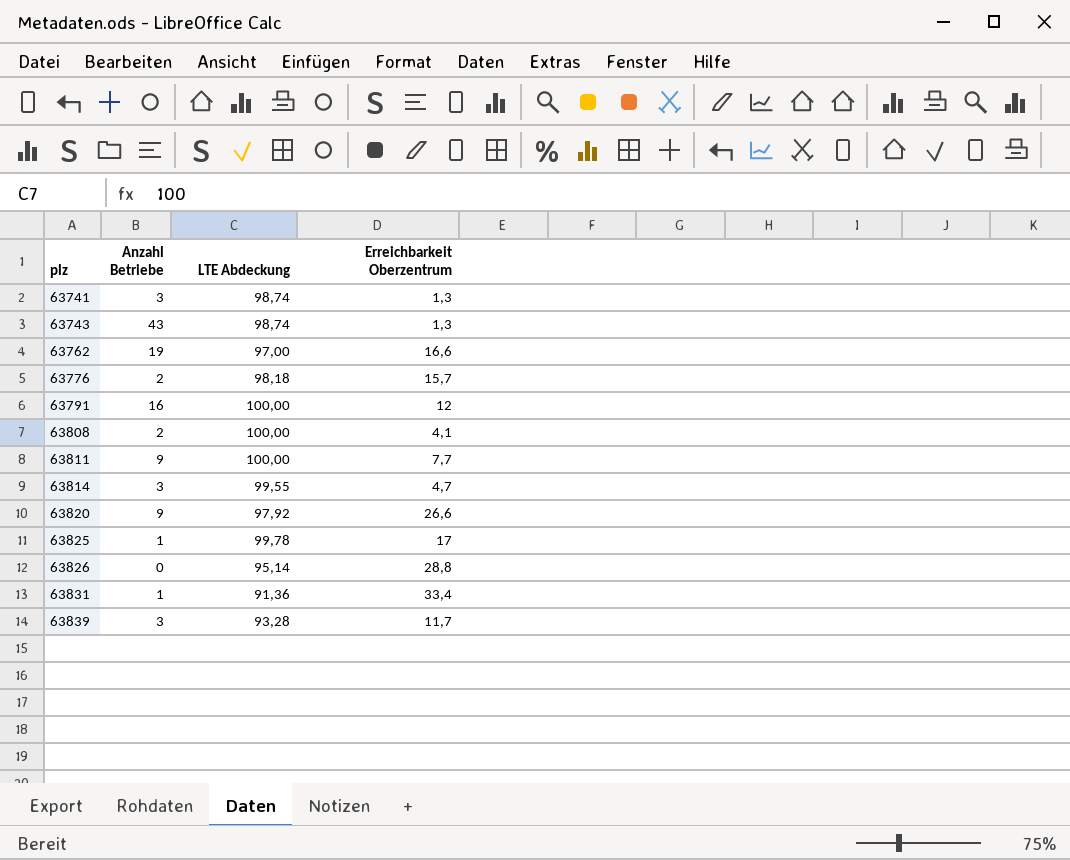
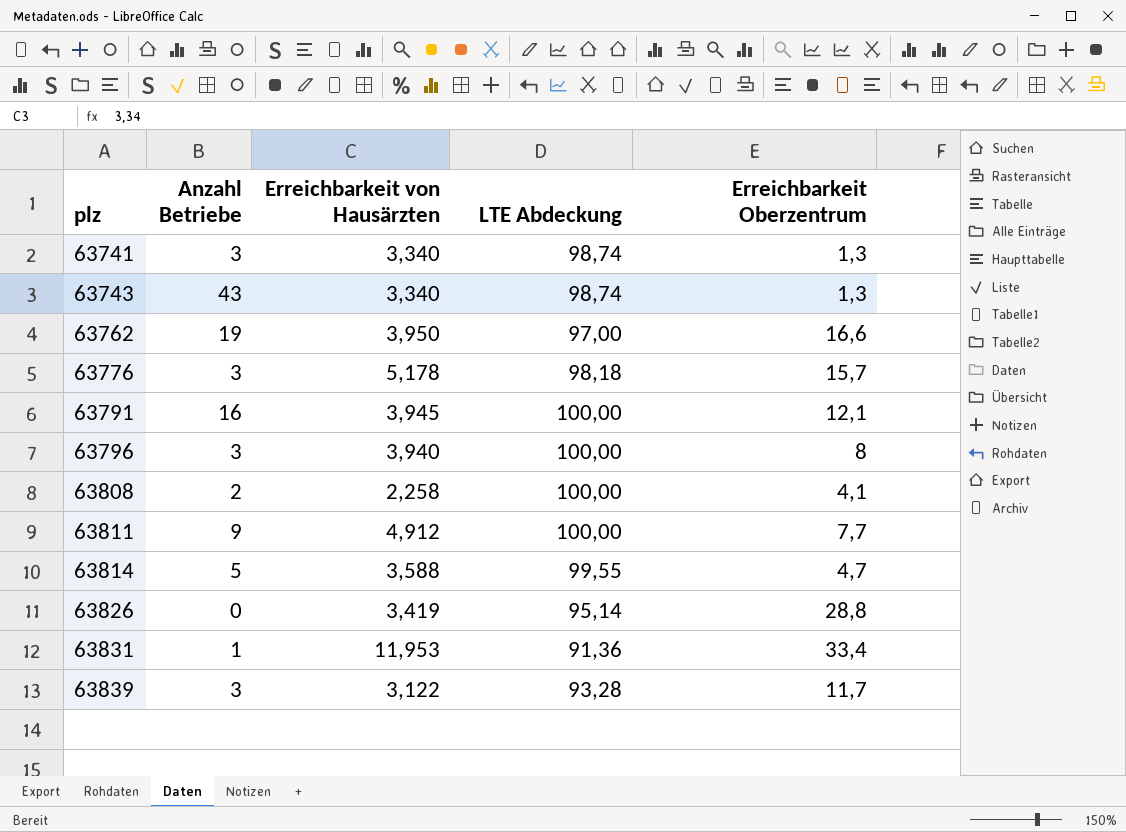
column Erreichbarkeit von Hausärzten | position: none -> 3
row 63820: 9 | 97,92 | 26,6 -> none
row 63825: 1 | 99,78 | 17 -> none
63776 | Anzahl Betriebe: 2 -> 3
63791 | Erreichbarkeit Oberzentrum: 12 -> 12,1
row 63796: none -> 3 | 3,940 | 100,00 | 8
63814 | Anzahl Betriebe: 3 -> 5

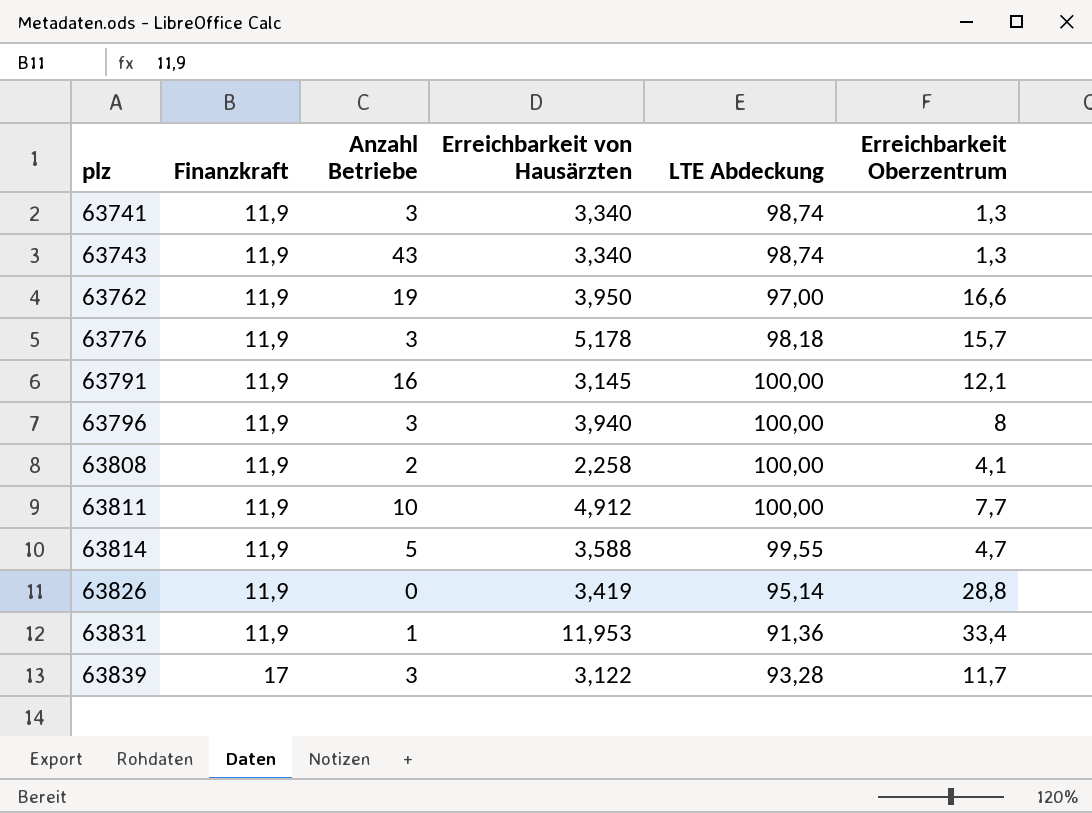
column Finanzkraft | position: none -> 2
63791 | Erreichbarkeit von Hausärzten: 3,945 -> 3,145
63811 | Anzahl Betriebe: 9 -> 10

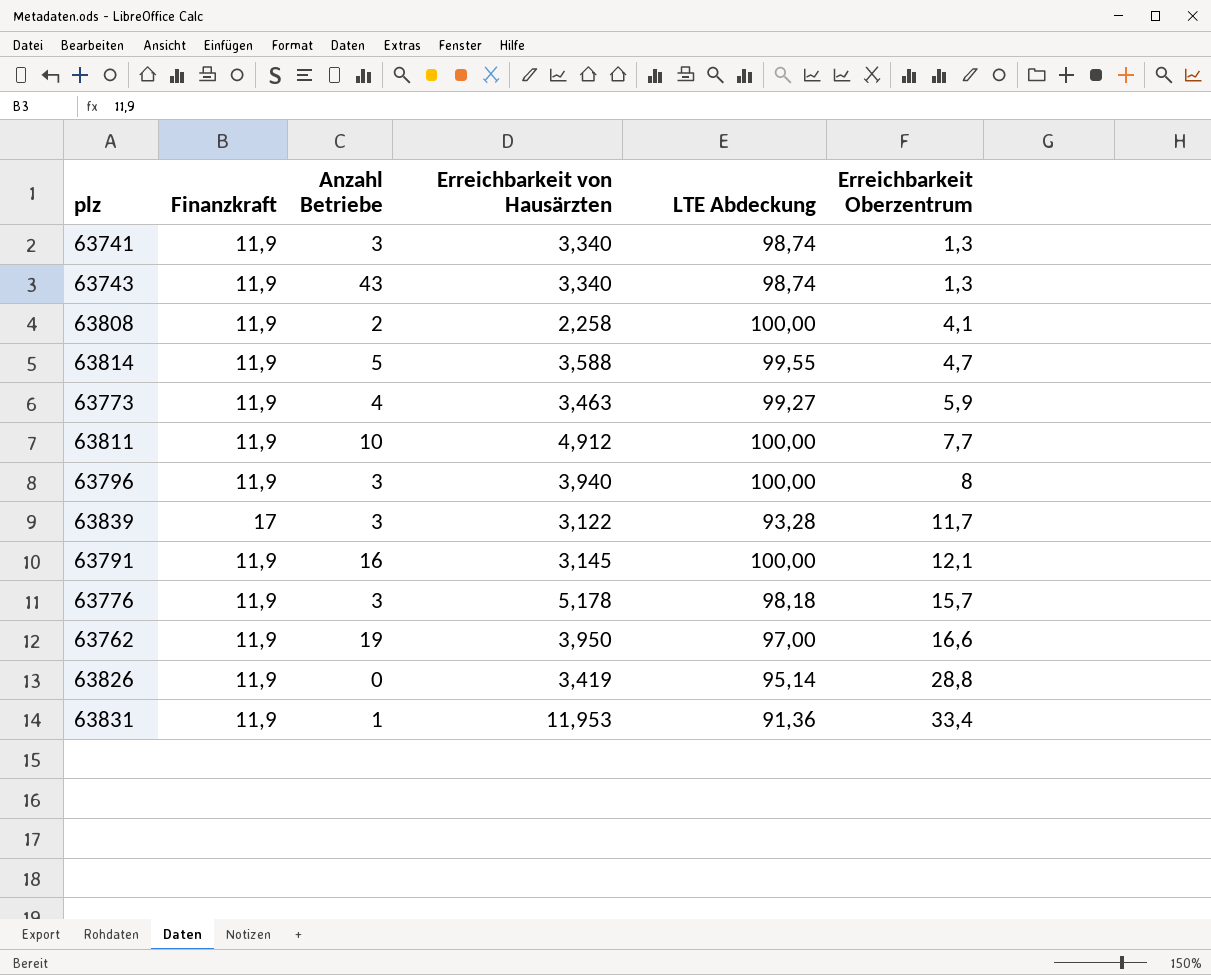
row order: plz ascending -> Erreichbarkeit Oberzentrum ascending
row 63773: none -> 11,9 | 4 | 3,463 | 99,27 | 5,9

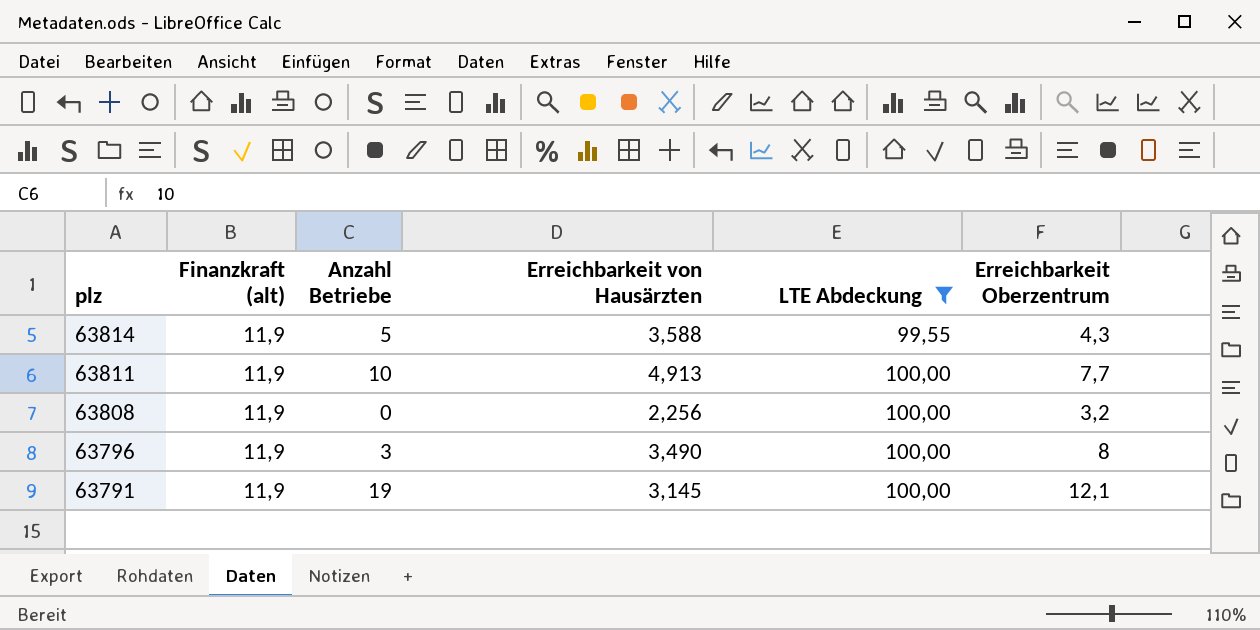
filter: none -> LTE Abdeckung >= 99,55
row order: Erreichbarkeit Oberzentrum ascending -> plz descending
column name: Finanzkraft -> Finanzkraft (alt)
63814 | Erreichbarkeit Oberzentrum: 4,7 -> 4,3
63811 | Erreichbarkeit von Hausärzten: 4,912 -> 4,913
63808 | Anzahl Betriebe: 2 -> 0
63808 | Erreichbarkeit von Hausärzten: 2,258 -> 2,256
63808 | Erreichbarkeit Oberzentrum: 4,1 -> 3,2
63796 | Erreichbarkeit von Hausärzten: 3,940 -> 3,490
63791 | Anzahl Betriebe: 16 -> 19

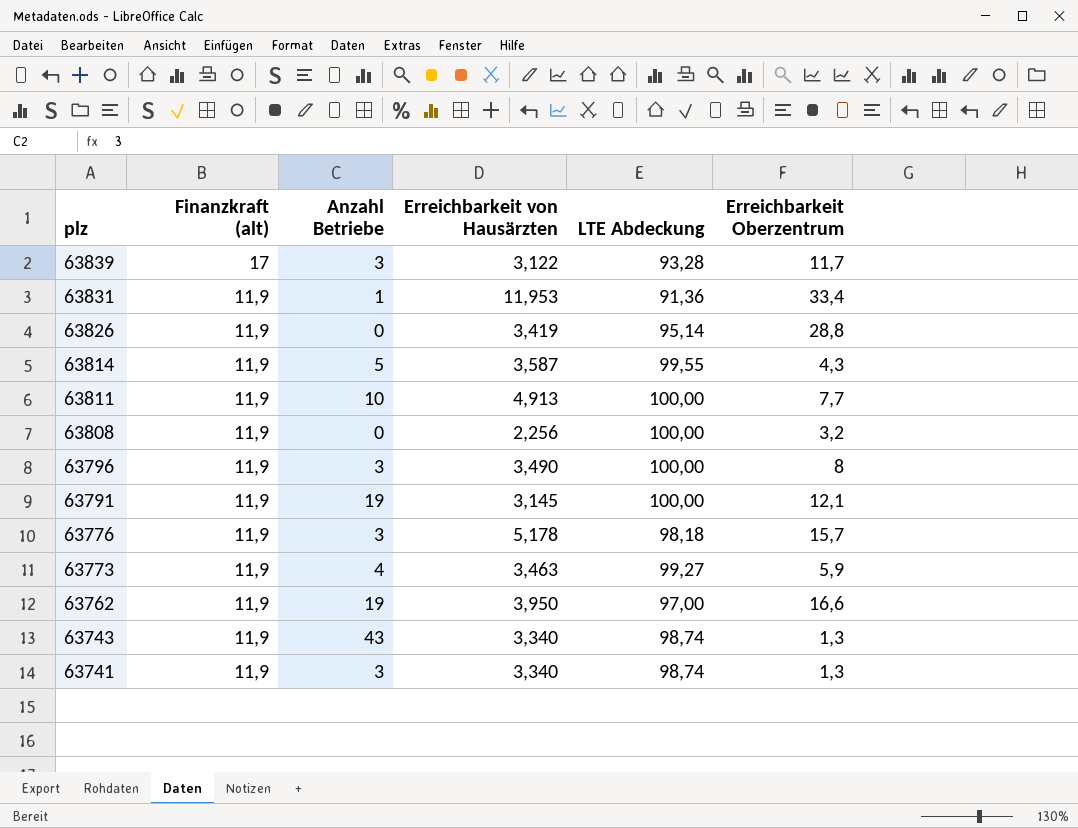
filter: LTE Abdeckung >= 99,55 -> none
63814 | Erreichbarkeit von Hausärzten: 3,588 -> 3,587

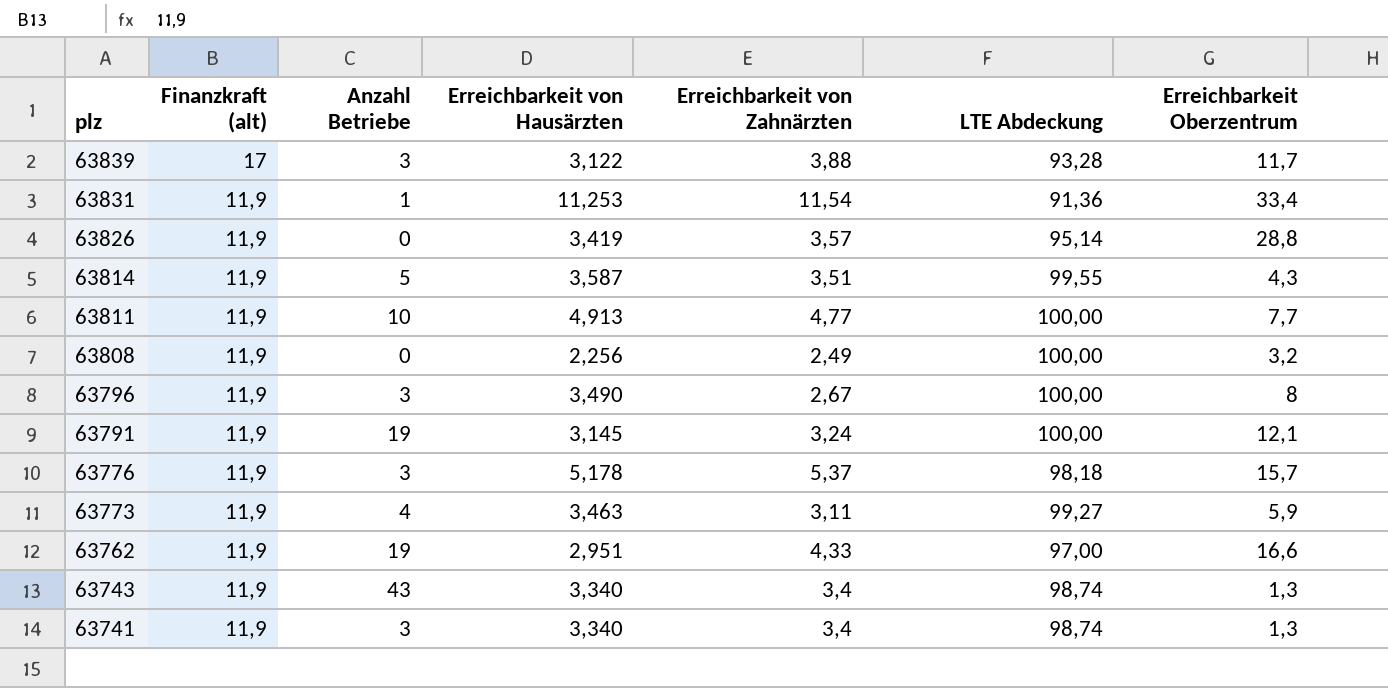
column Erreichbarkeit von Zahnärzten | position: none -> 5
63831 | Erreichbarkeit von Hausärzten: 11,953 -> 11,253
63762 | Erreichbarkeit von Hausärzten: 3,950 -> 2,951

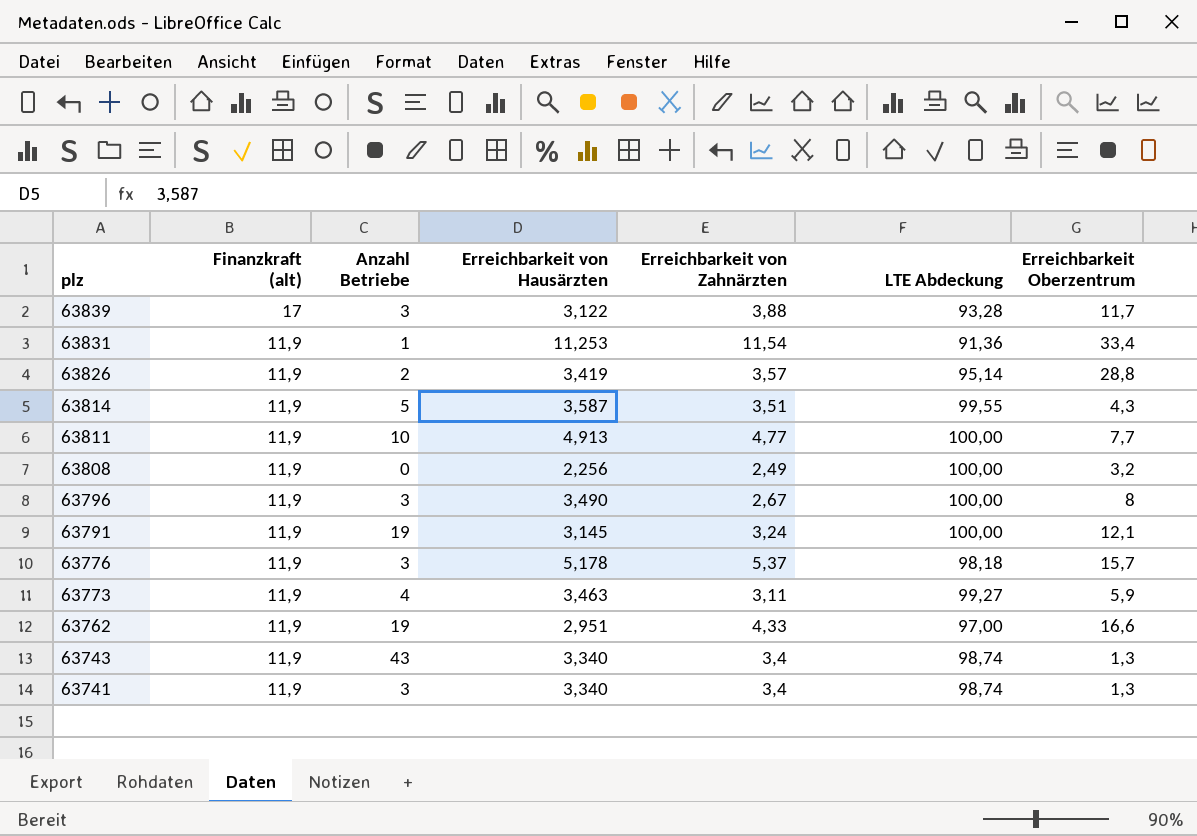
63826 | Anzahl Betriebe: 0 -> 2

